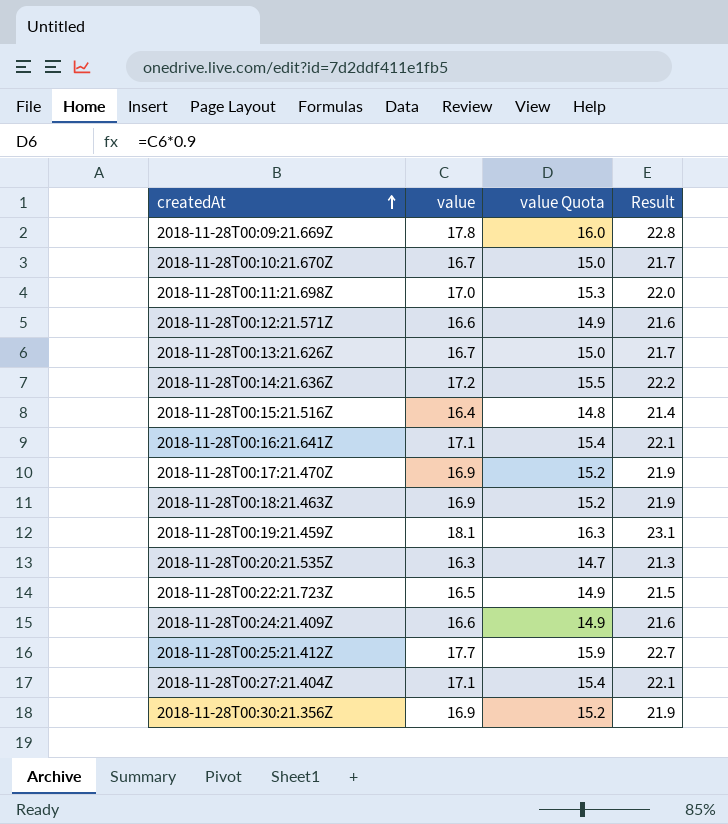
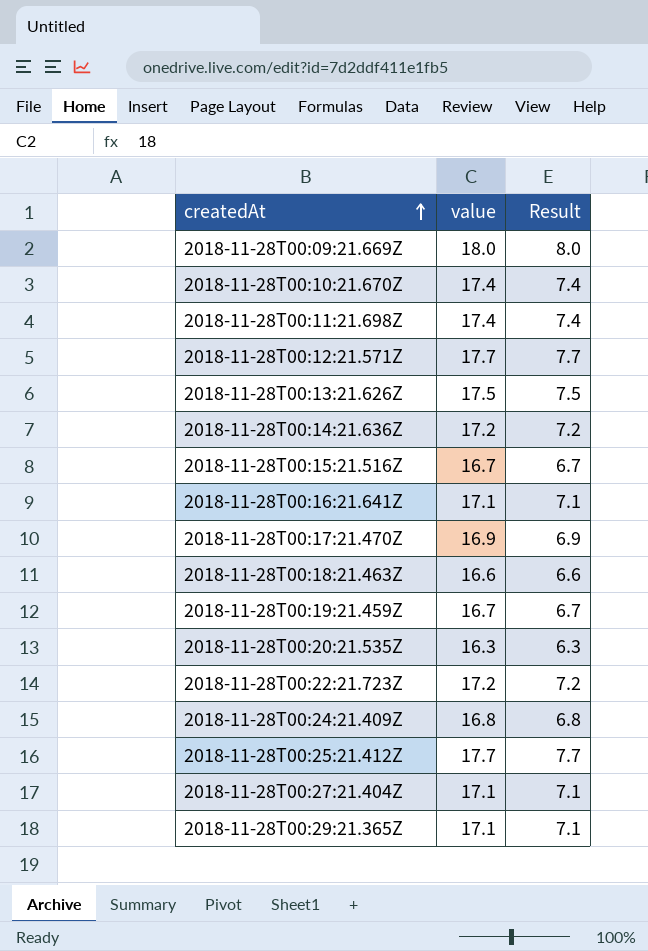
column value Quota | formula: [value] * 0.9 -> none
column Result | formula: [value] + 5 -> [value] - 10
row 2018-11-28T00:30:21.356Z: 16.9 | 15.2 | 21.9 -> none
2018-11-28T00:09:21.669Z | value: 17.8 -> 18.0
2018-11-28T00:10:21.670Z | value: 16.7 -> 17.4
2018-11-28T00:11:21.698Z | value: 17.0 -> 17.4
2018-11-28T00:12:21.571Z | value: 16.6 -> 17.7
2018-11-28T00:13:21.626Z | value: 16.7 -> 17.5
2018-11-28T00:15:21.516Z | value: 16.4 -> 16.7
2018-11-28T00:18:21.463Z | value: 16.9 -> 16.6
2018-11-28T00:19:21.459Z | value: 18.1 -> 16.7
2018-11-28T00:22:21.723Z | value: 16.5 -> 17.2
2018-11-28T00:24:21.409Z | value: 16.6 -> 16.8
row 2018-11-28T00:29:21.365Z: none -> 17.1 | 7.1

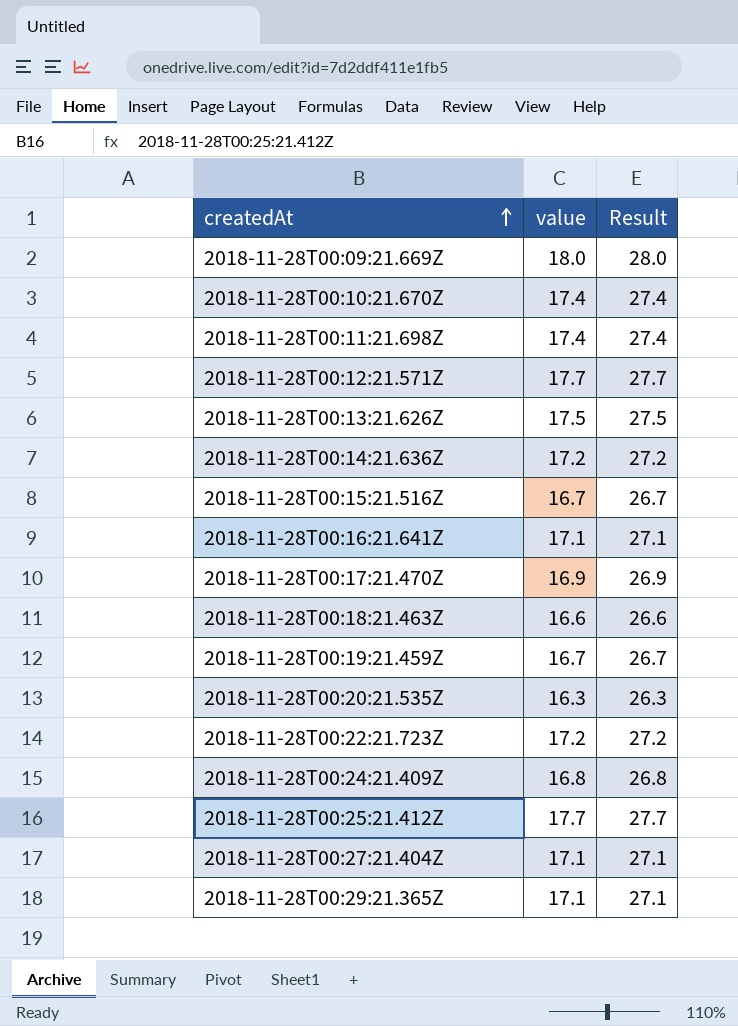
column Result | formula: [value] - 10 -> [value] + 10

